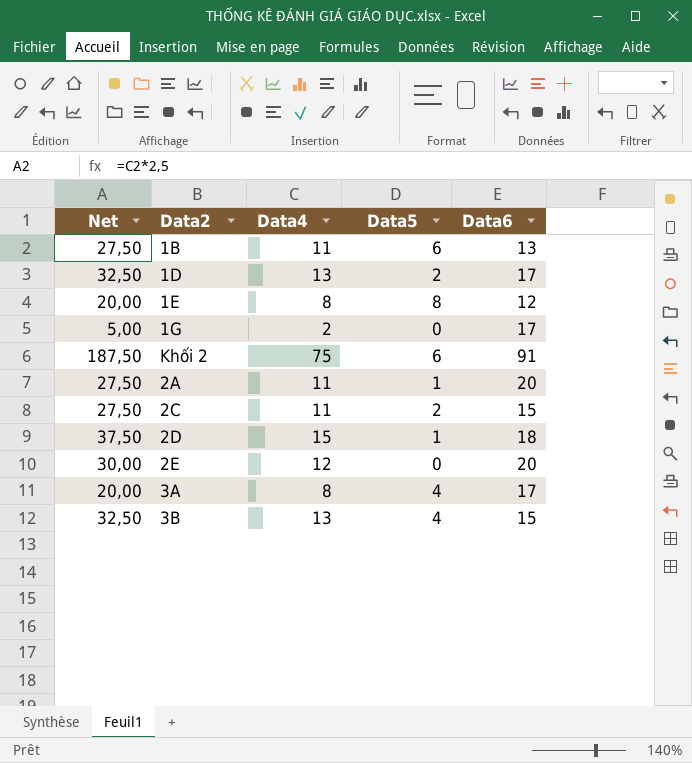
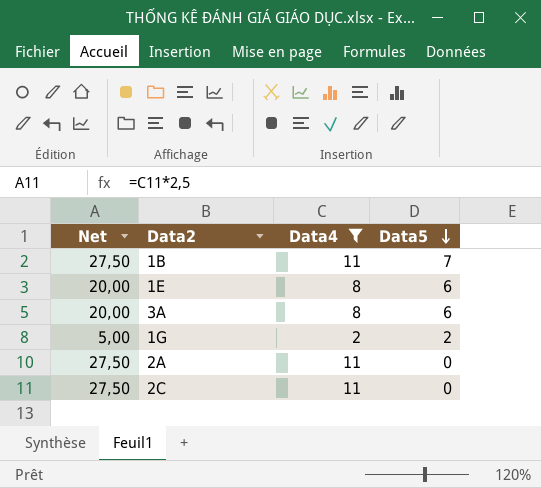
filter: none -> Data4 <= 11
row order: none -> Data5 descending
column Data6 | position: 5 -> none
1B | Data5: 6 -> 7
1E | Data5: 8 -> 6
3A | Data5: 4 -> 6
1G | Data5: 0 -> 2
2A | Data5: 1 -> 0
2C | Data5: 2 -> 0

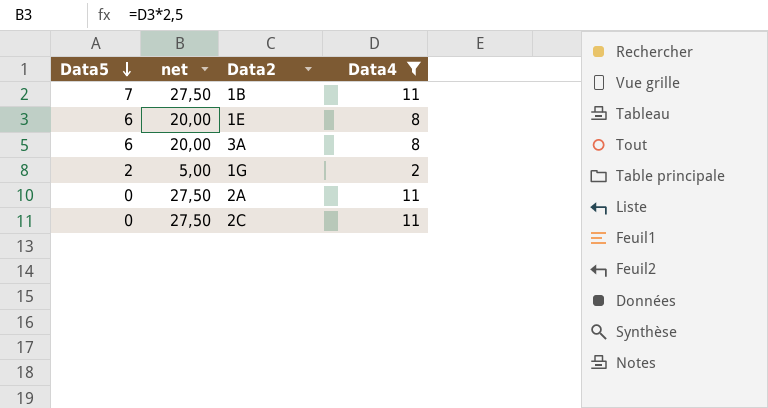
column Data5 | position: 4 -> 1
column name: Net -> net

